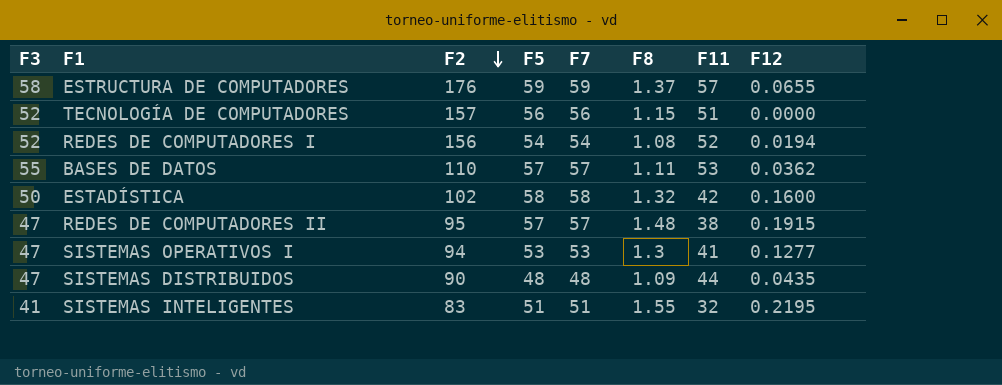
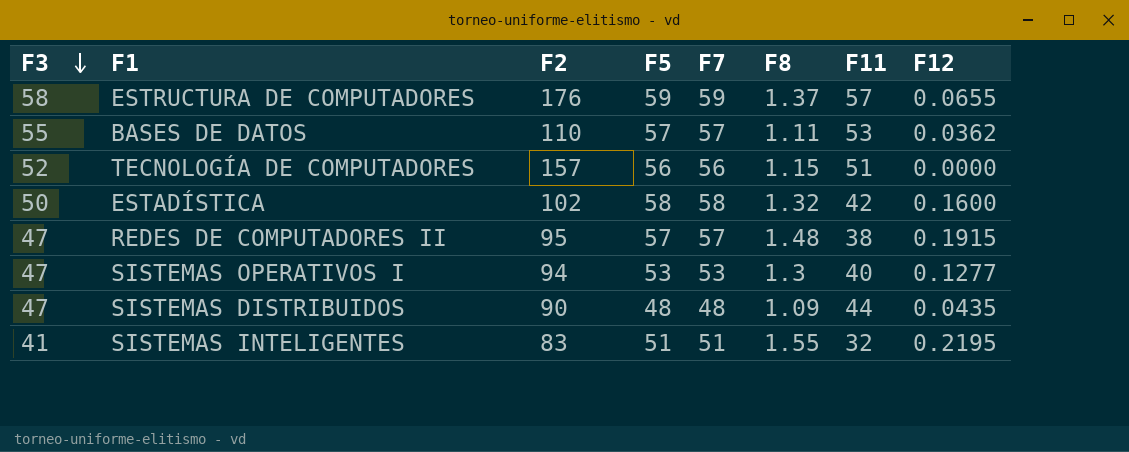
row order: F2 descending -> F3 descending
row REDES DE COMPUTADORES I: 52 | 156 | 54 | 54 | 1.08 | 52 | 0.0194 -> none
SISTEMAS OPERATIVOS I | F11: 41 -> 40

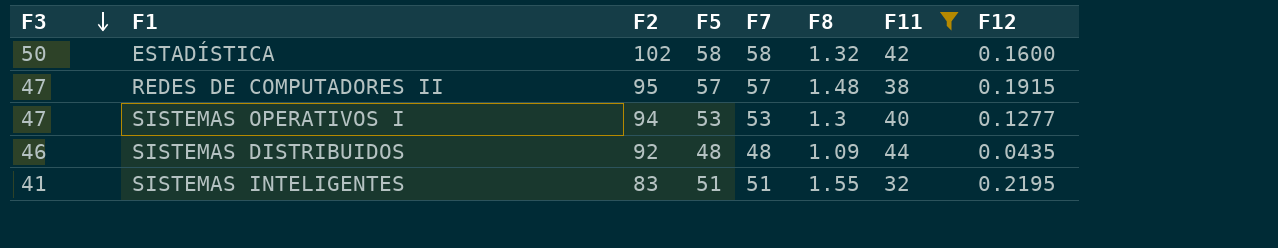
filter: none -> F11 <= 44
SISTEMAS DISTRIBUIDOS | F3: 47 -> 46
SISTEMAS DISTRIBUIDOS | F2: 90 -> 92

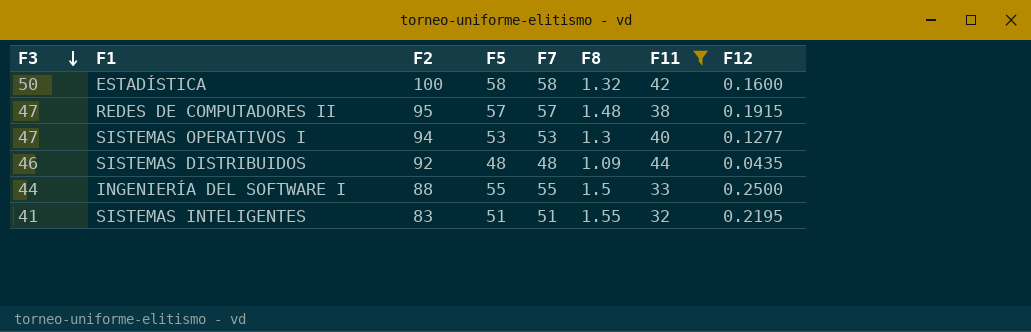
ESTADÍSTICA | F2: 102 -> 100
row INGENIERÍA DEL SOFTWARE I: none -> 44 | 88 | 55 | 55 | 1.5 | 33 | 0.2500

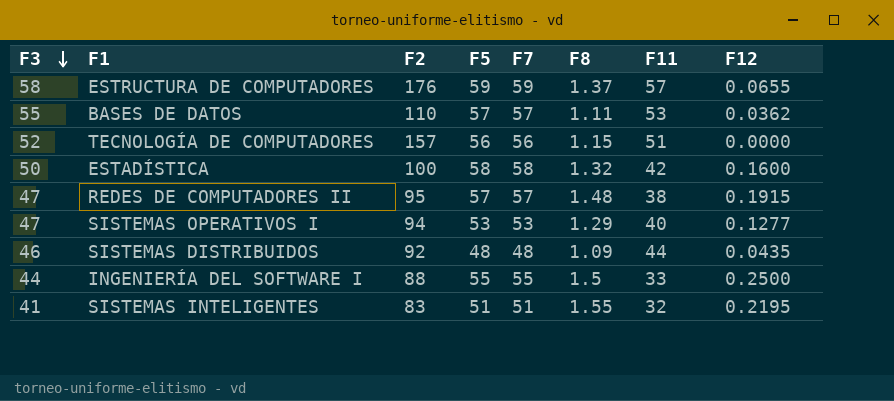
filter: F11 <= 44 -> none
SISTEMAS OPERATIVOS I | F8: 1.3 -> 1.29

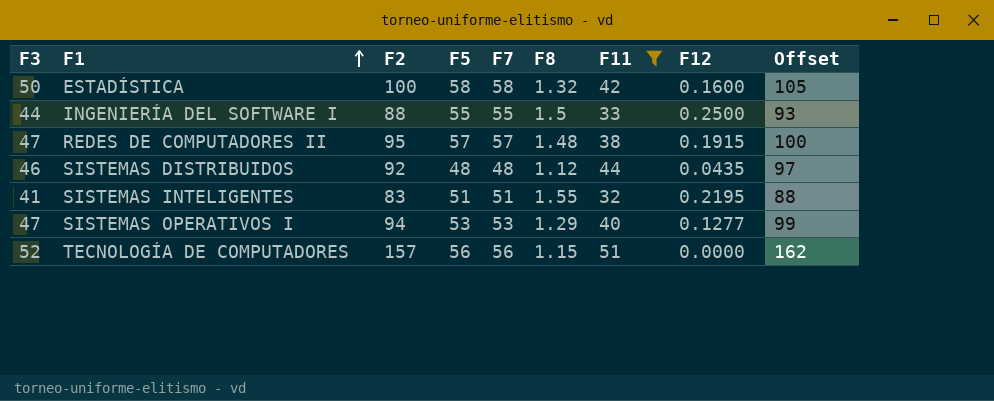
filter: none -> F11 <= 51
row order: F3 descending -> F1 ascending
column Offset | formula: none -> [F2] + 5
SISTEMAS DISTRIBUIDOS | F8: 1.09 -> 1.12

